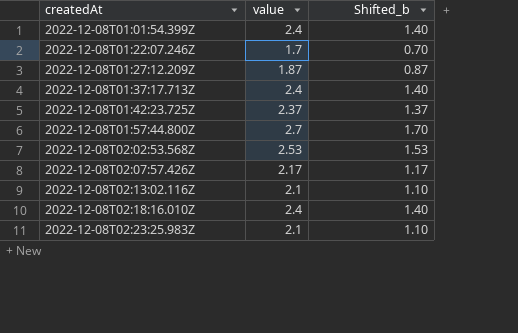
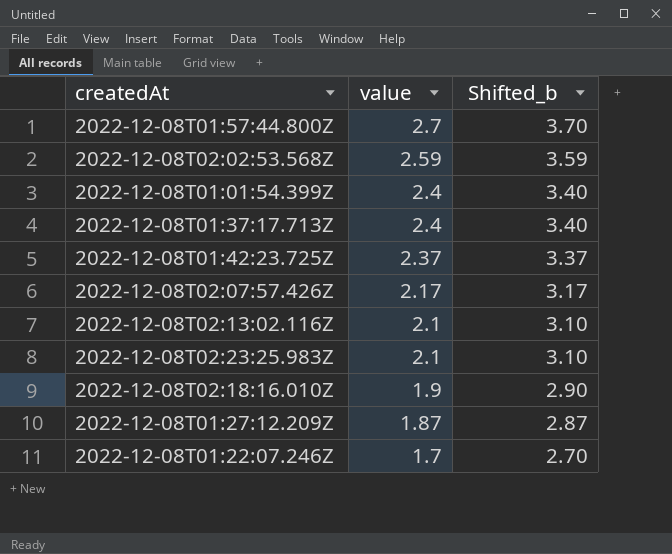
row order: createdAt ascending -> value descending
column Shifted_b | formula: [value] - 1 -> [value] + 1
2022-12-08T02:02:53.568Z | value: 2.53 -> 2.59
2022-12-08T02:18:16.010Z | value: 2.4 -> 1.9

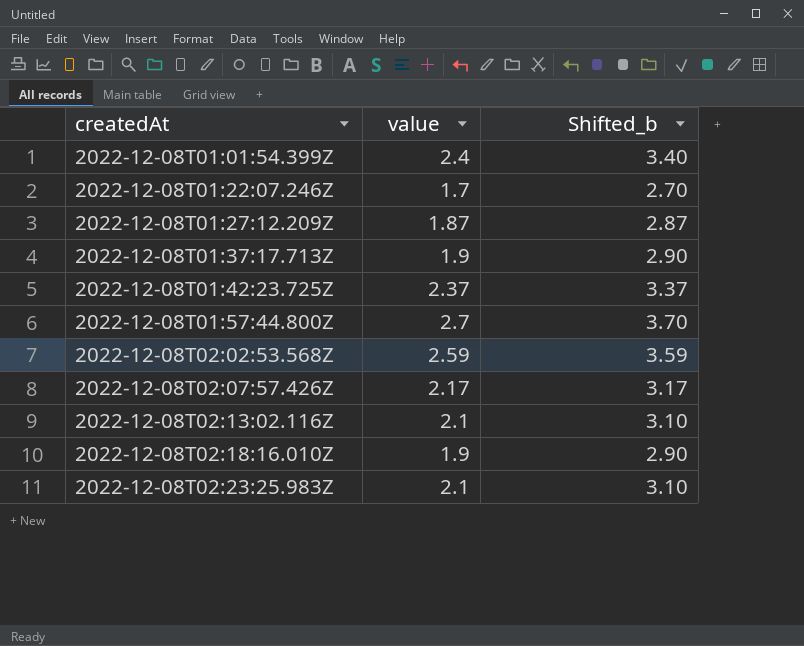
row order: value descending -> createdAt ascending
2022-12-08T01:37:17.713Z | value: 2.4 -> 1.9
2022-12-08T01:37:17.713Z | Shifted_b: 3.40 -> 2.90

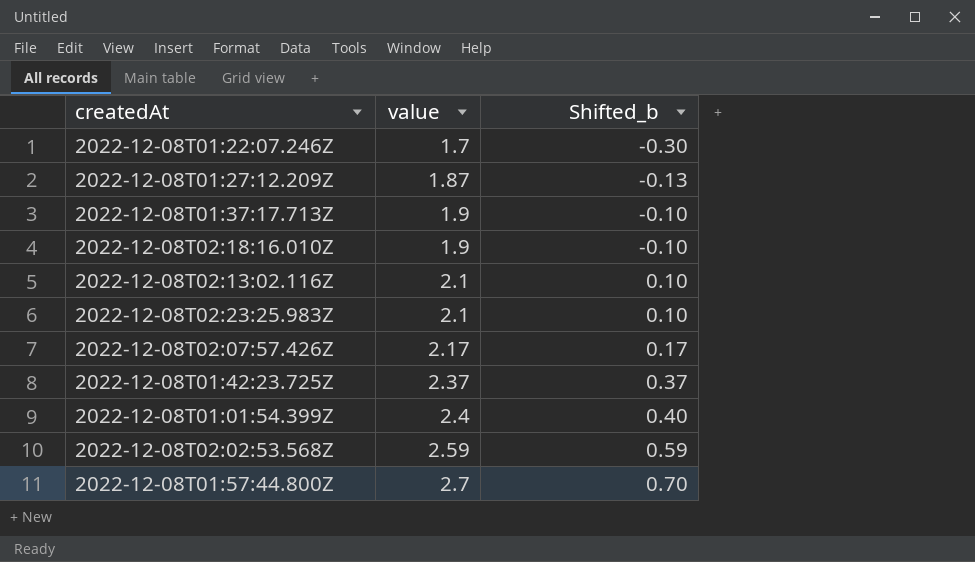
row order: createdAt ascending -> value ascending
column Shifted_b | formula: [value] + 1 -> [value] - 2

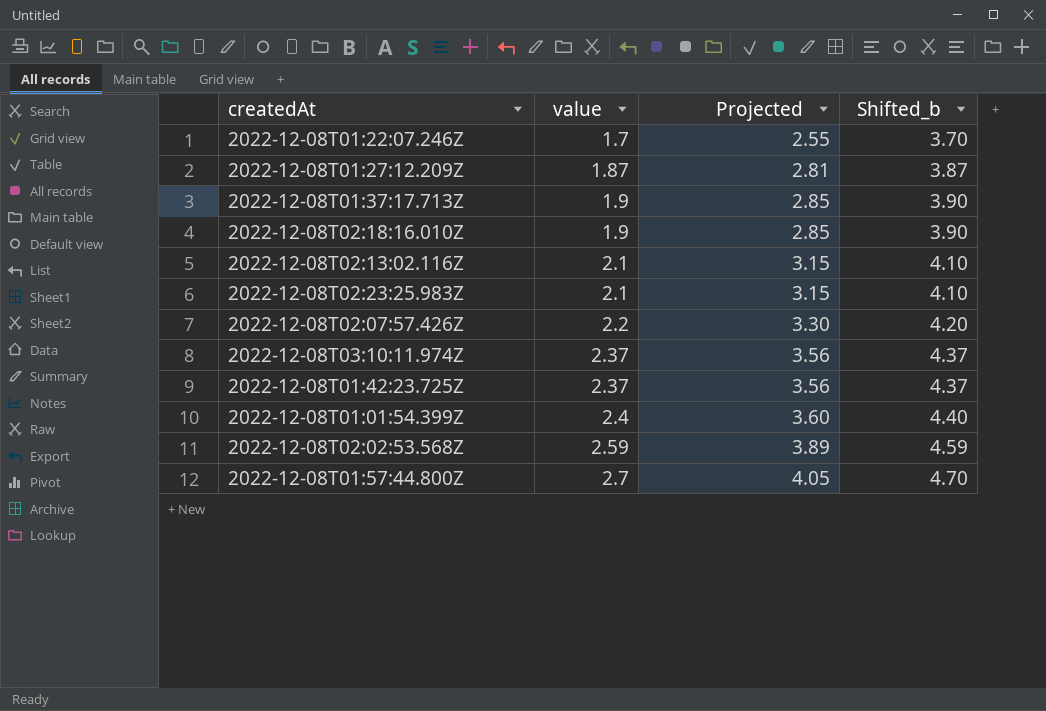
column Projected | formula: none -> [value] * 1.5
column Shifted_b | formula: [value] - 2 -> [value] + 2
2022-12-08T02:07:57.426Z | value: 2.17 -> 2.2
row 2022-12-08T03:10:11.974Z: none -> 2.37 | 3.56 | 4.37

